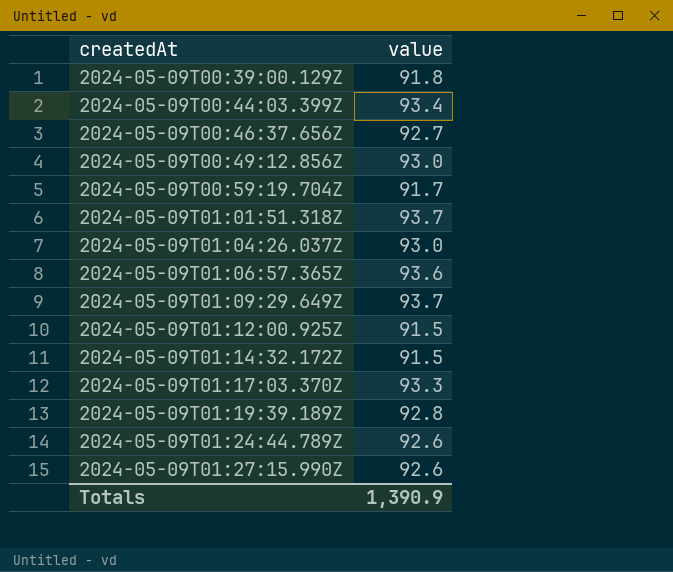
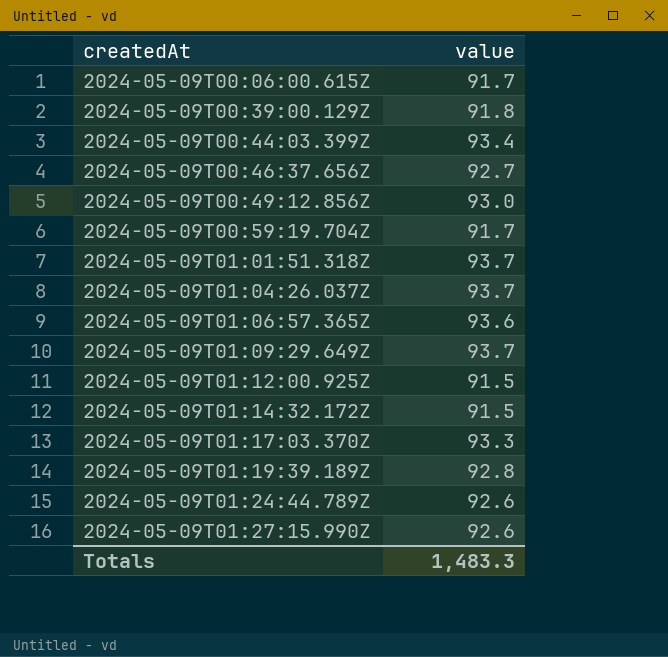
row 2024-05-09T00:06:00.615Z: none -> 91.7
2024-05-09T01:04:26.037Z | value: 93.0 -> 93.7
Totals | value: 1,390.9 -> 1,483.3

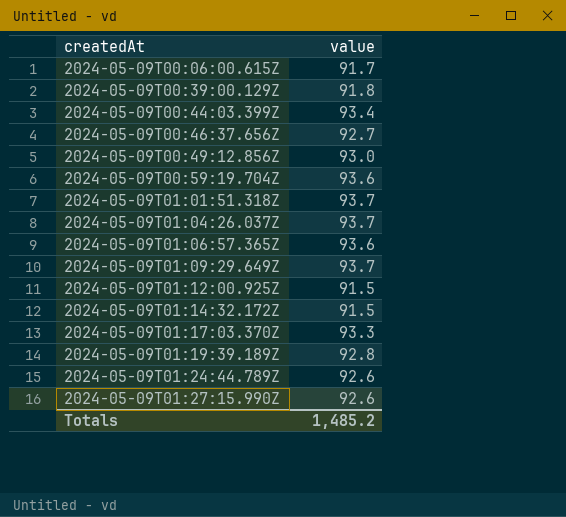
2024-05-09T00:59:19.704Z | value: 91.7 -> 93.6
Totals | value: 1,483.3 -> 1,485.2

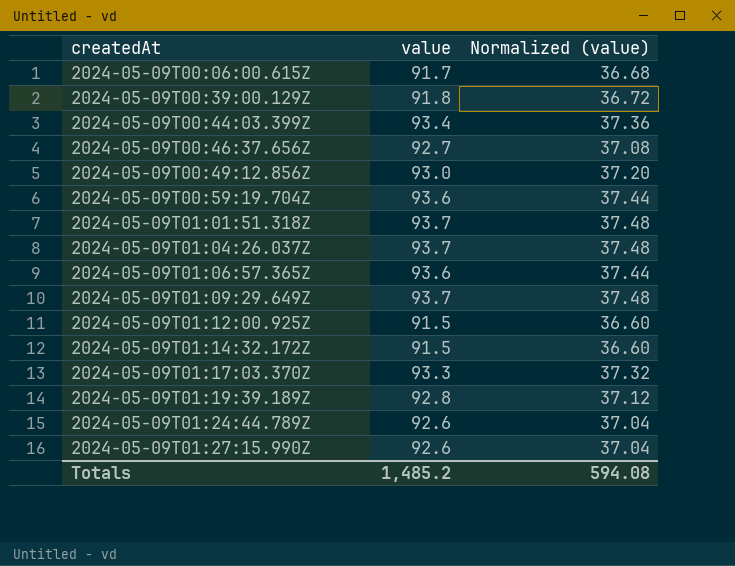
column Normalized (value) | formula: none -> [value] * 0.4

